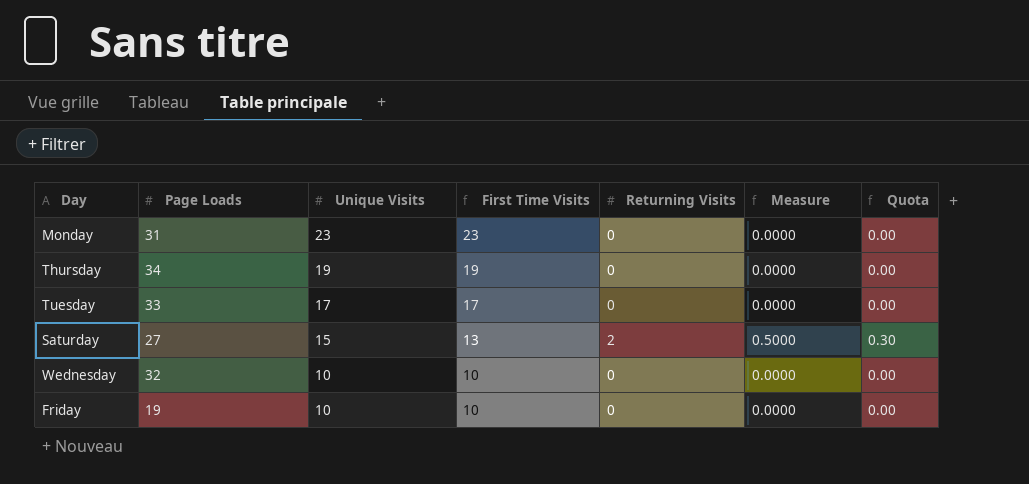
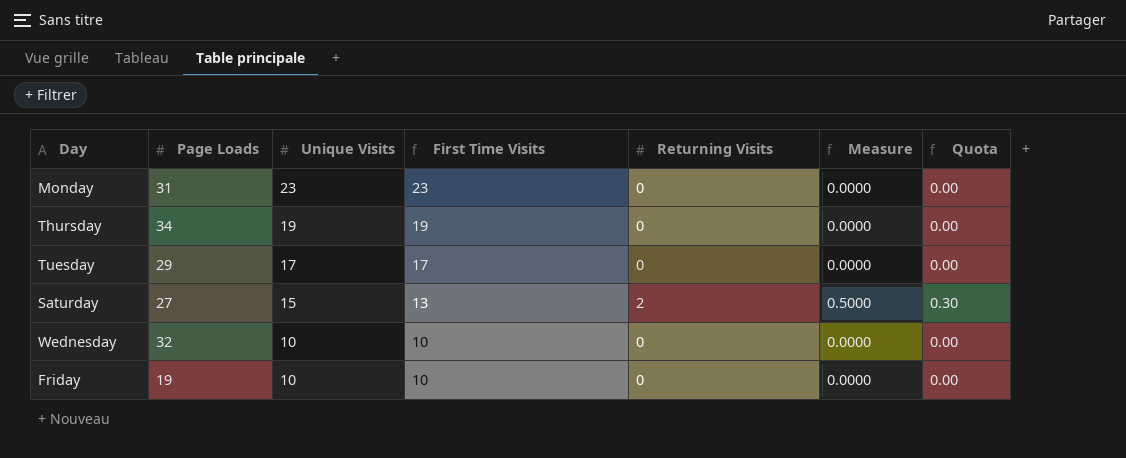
Tuesday | Page Loads: 33 -> 29

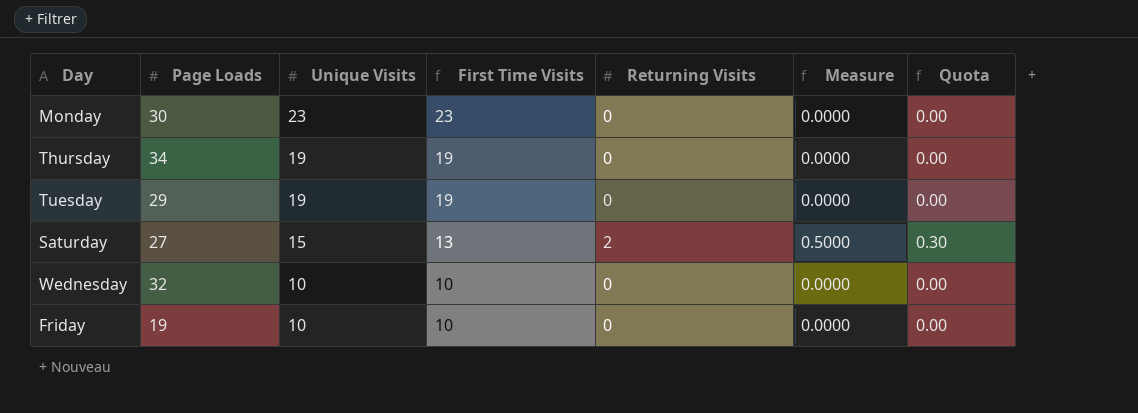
Monday | Page Loads: 31 -> 30
Tuesday | Unique Visits: 17 -> 19
Tuesday | First Time Visits: 17 -> 19

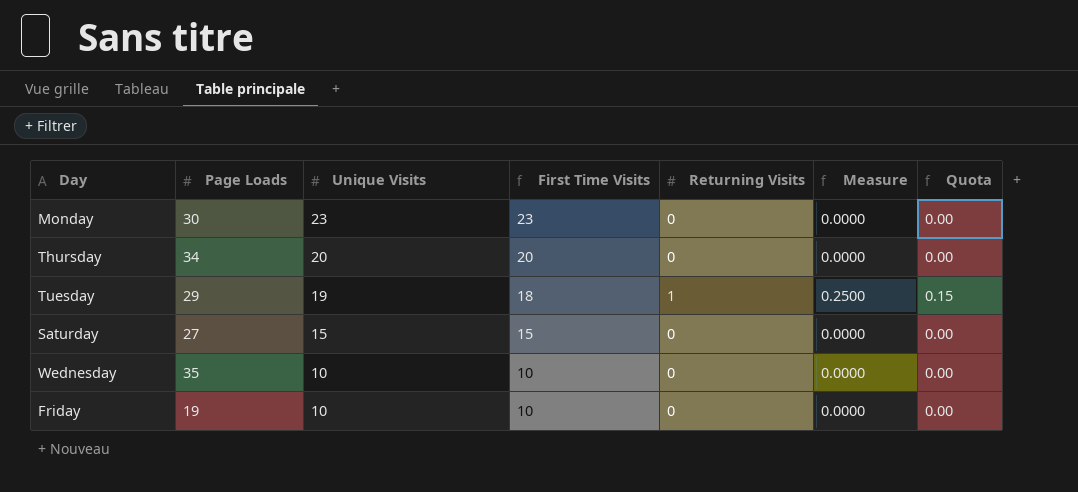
Thursday | Unique Visits: 19 -> 20
Thursday | First Time Visits: 19 -> 20
Tuesday | First Time Visits: 19 -> 18
Tuesday | Returning Visits: 0 -> 1
Tuesday | Measure: 0.0000 -> 0.2500
Tuesday | Quota: 0.00 -> 0.15
Saturday | First Time Visits: 13 -> 15
Saturday | Returning Visits: 2 -> 0
Saturday | Measure: 0.5000 -> 0.0000
Saturday | Quota: 0.30 -> 0.00
Wednesday | Page Loads: 32 -> 35

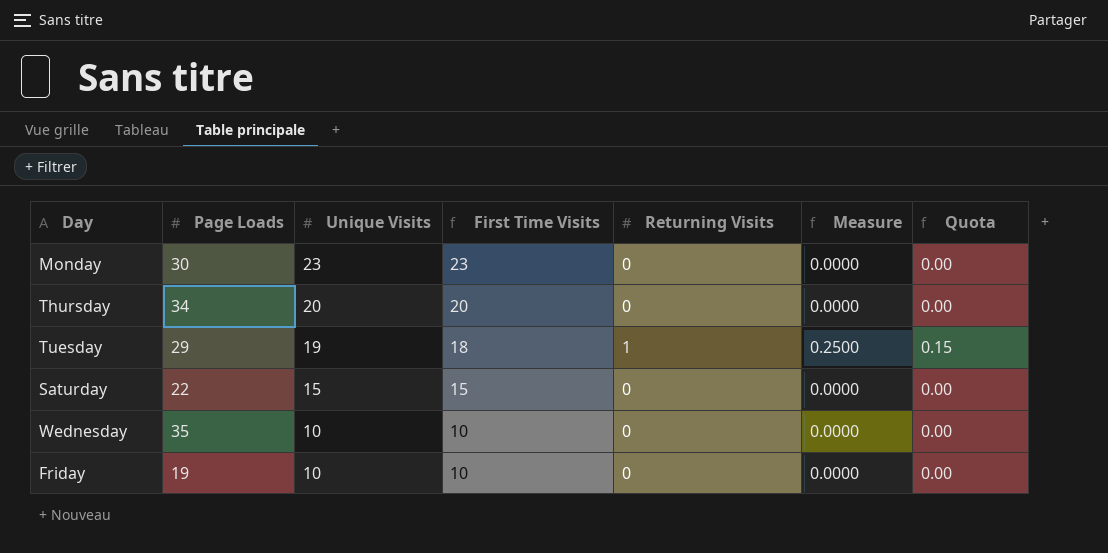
Saturday | Page Loads: 27 -> 22

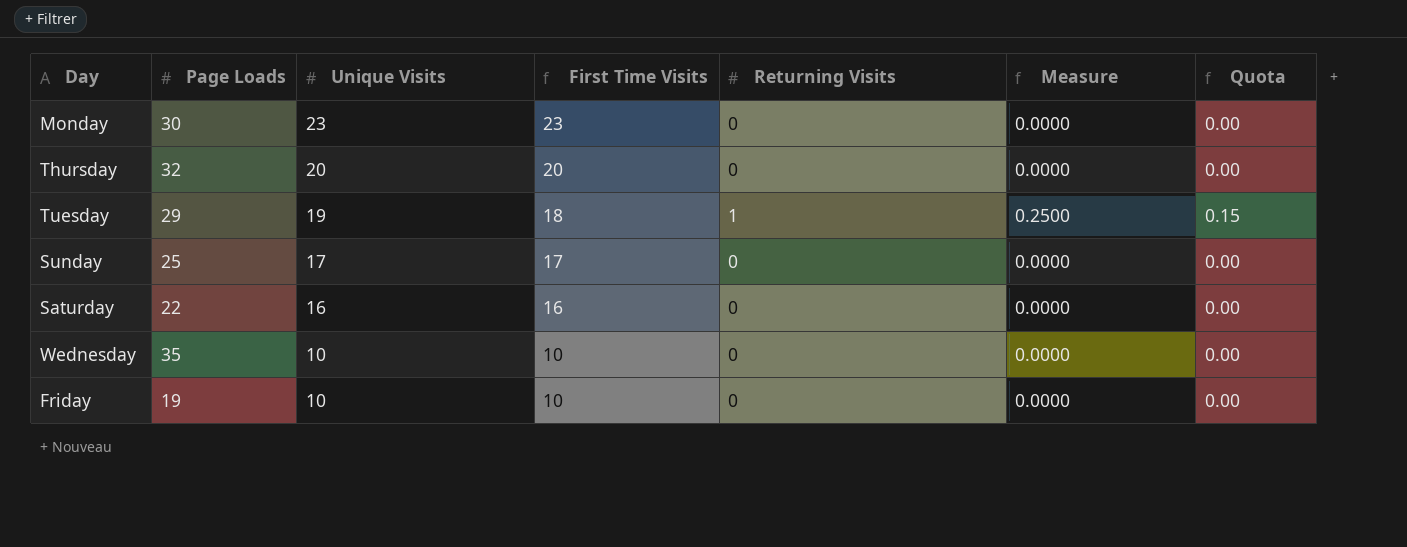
Thursday | Page Loads: 34 -> 32
row Sunday: none -> 25 | 17 | 17 | 0 | 0.0000 | 0.00
Saturday | Unique Visits: 15 -> 16
Saturday | First Time Visits: 15 -> 16

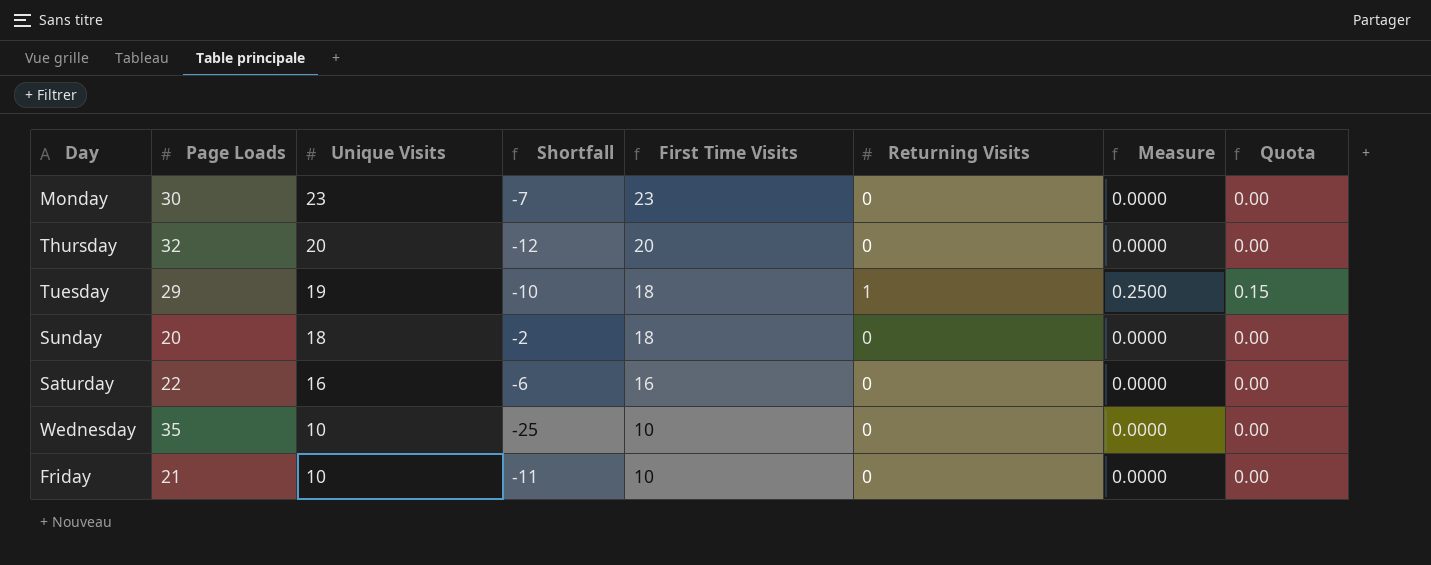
column Shortfall | formula: none -> [Unique Visits] - [Page Loads]
Sunday | Page Loads: 25 -> 20
Sunday | Unique Visits: 17 -> 18
Sunday | First Time Visits: 17 -> 18
Friday | Page Loads: 19 -> 21

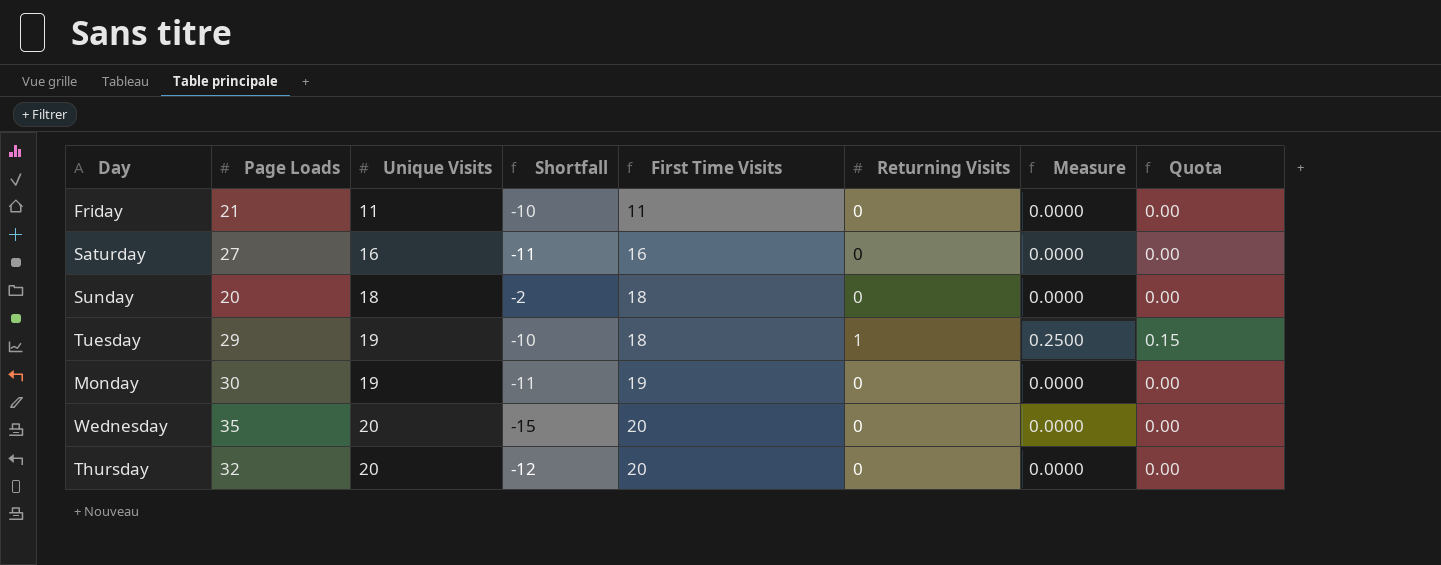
row order: Unique Visits descending -> Unique Visits ascending
Friday | Unique Visits: 10 -> 11
Friday | Shortfall: -11 -> -10
Friday | First Time Visits: 10 -> 11
Saturday | Page Loads: 22 -> 27
Saturday | Shortfall: -6 -> -11
Monday | Unique Visits: 23 -> 19
Monday | Shortfall: -7 -> -11
Monday | First Time Visits: 23 -> 19
Wednesday | Unique Visits: 10 -> 20
Wednesday | Shortfall: -25 -> -15
Wednesday | First Time Visits: 10 -> 20

